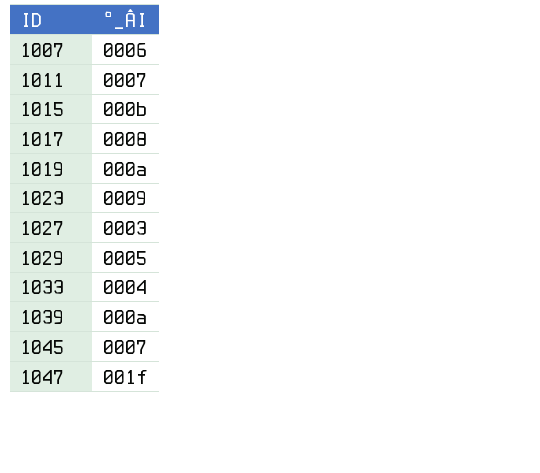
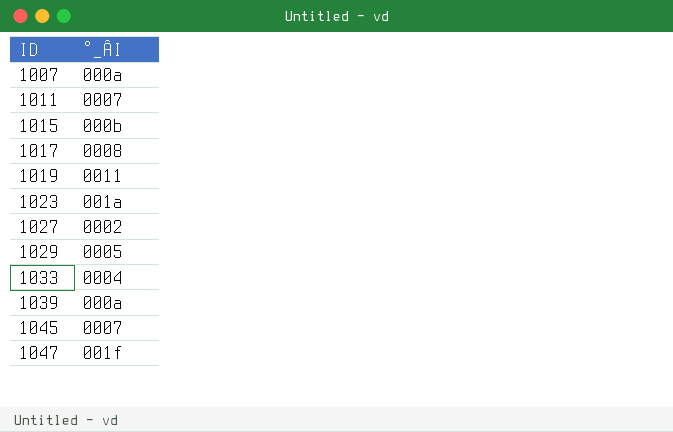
1007 | °_ÂI: 0006 -> 000a
1019 | °_ÂI: 000a -> 0011
1023 | °_ÂI: 0009 -> 001a
1027 | °_ÂI: 0003 -> 0002

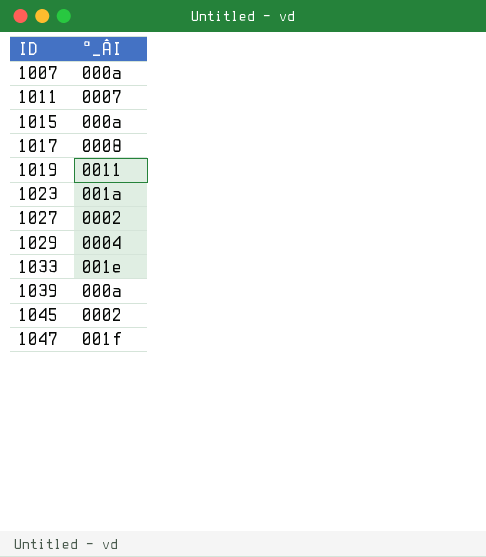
1015 | °_ÂI: 000b -> 000a
1029 | °_ÂI: 0005 -> 0004
1033 | °_ÂI: 0004 -> 001e
1045 | °_ÂI: 0007 -> 0002

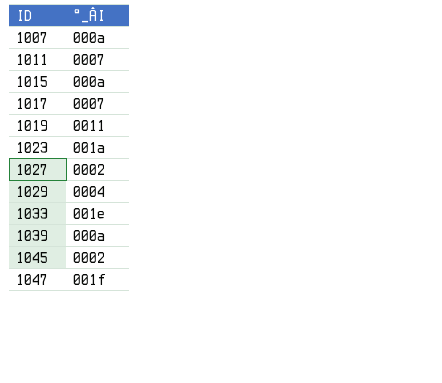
1017 | °_ÂI: 0008 -> 0007

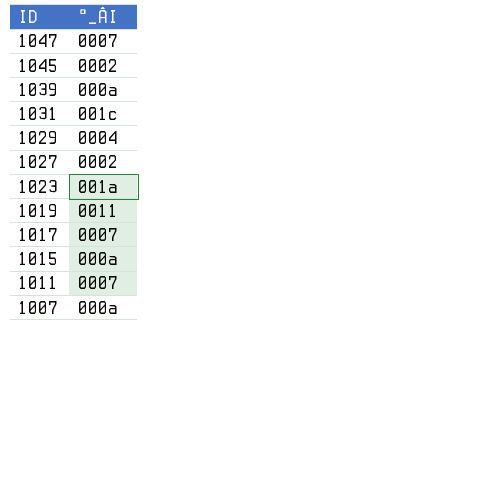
row order: ID ascending -> ID descending
row 1033: 001e -> none
1047 | °_ÂI: 001f -> 0007
row 1031: none -> 001c

